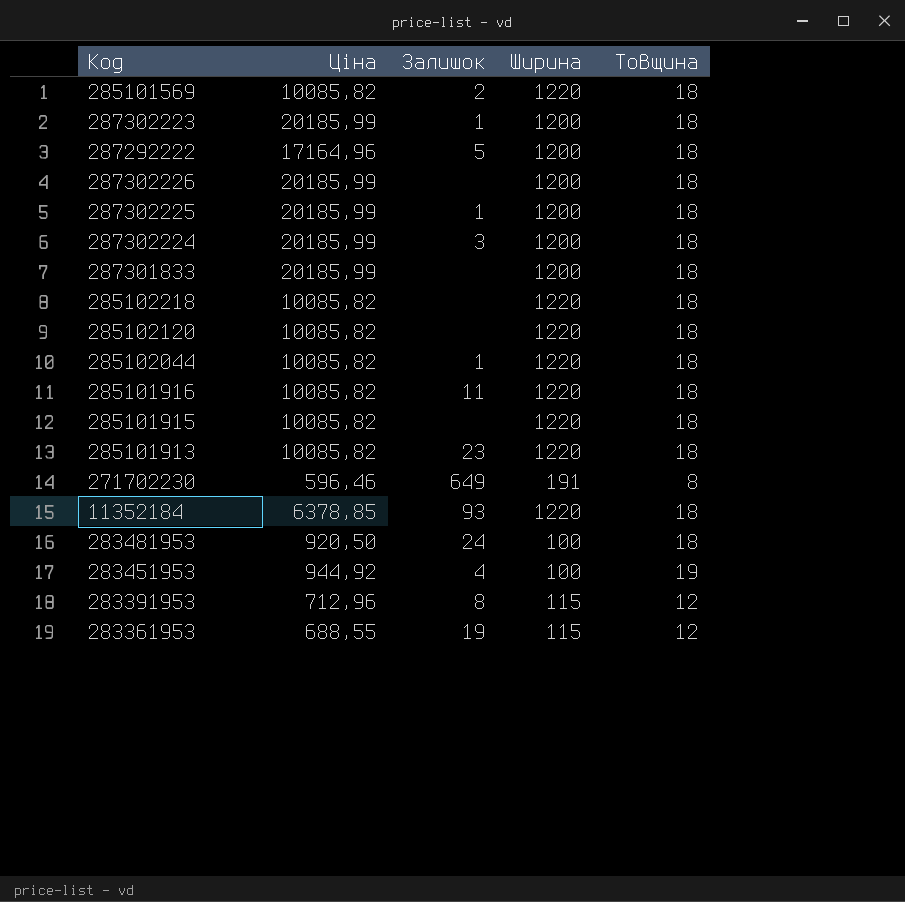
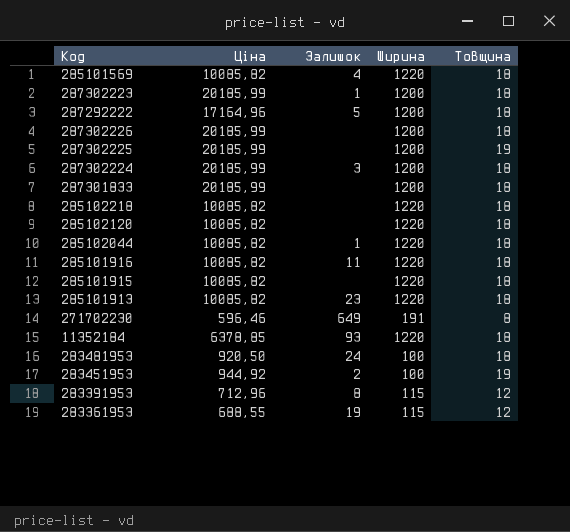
285101569 | Залишок: 2 -> 4
287302225 | Залишок: 1 -> none
287302225 | Товщина: 18 -> 19
283451953 | Залишок: 4 -> 2

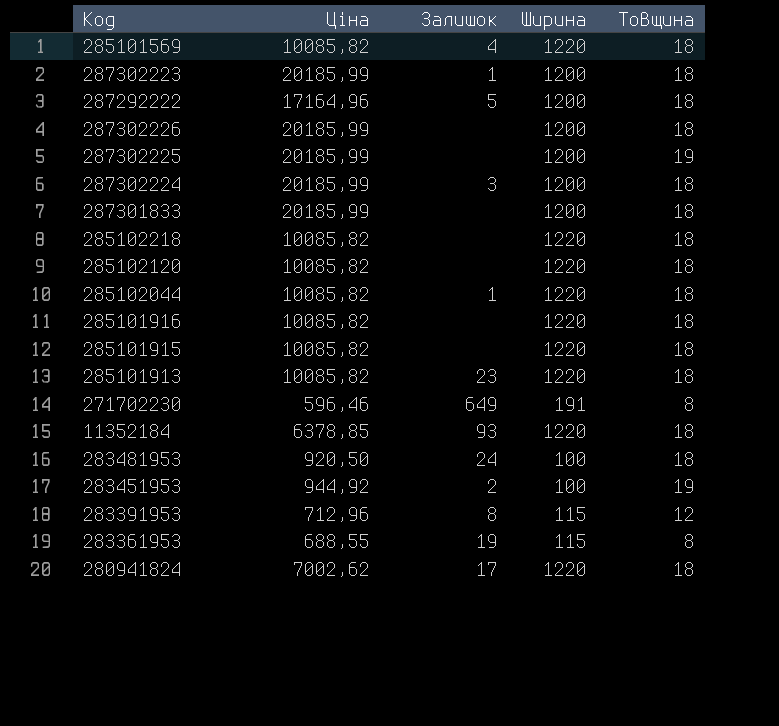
285101916 | Залишок: 11 -> none
283361953 | Товщина: 12 -> 8
row 280941824: none -> 7002,62 | 17 | 1220 | 18

